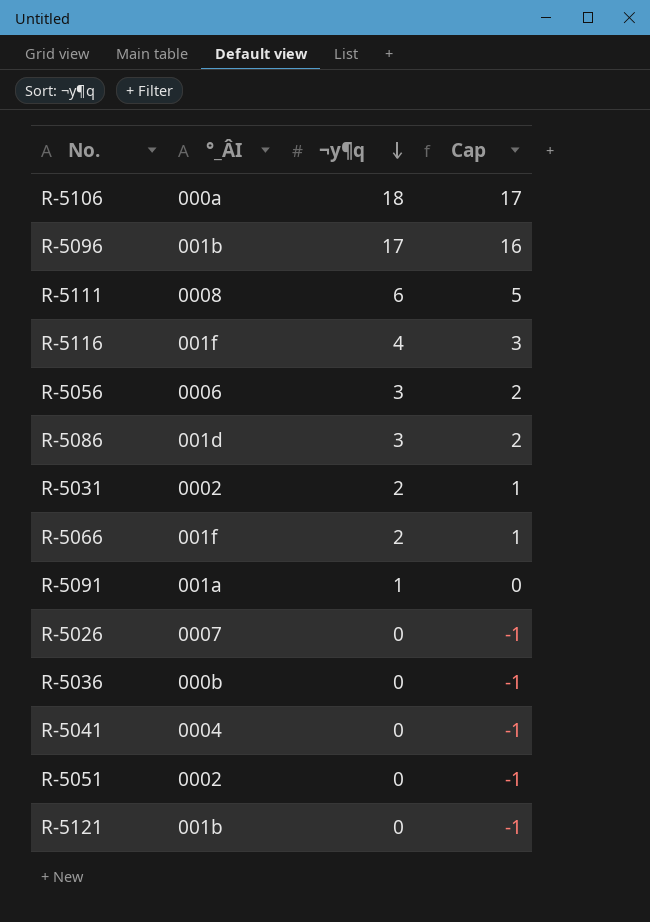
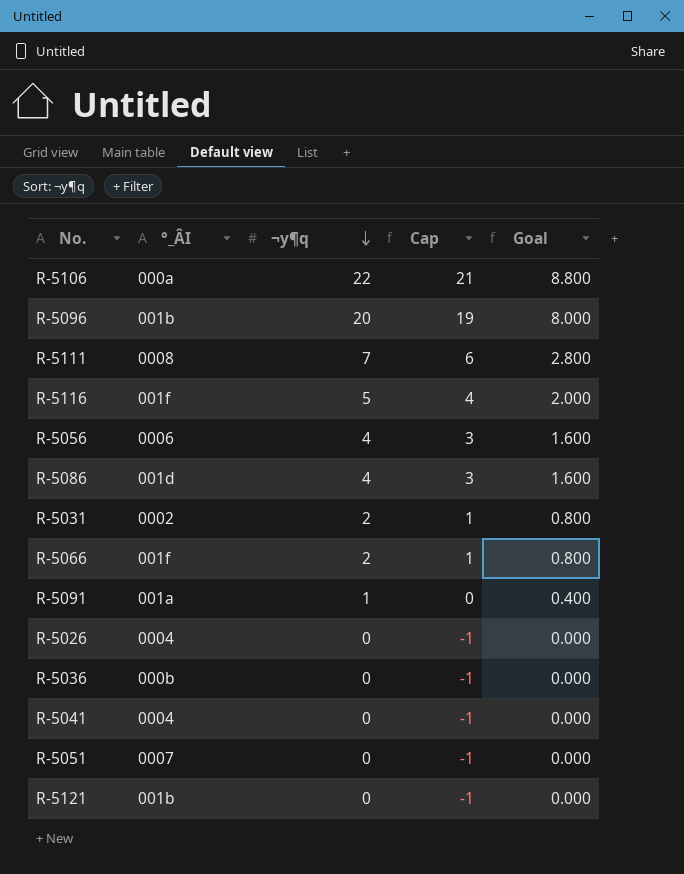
column Goal | formula: none -> [¬y¶q] * 0.4
R-5106 | ¬y¶q: 18 -> 22
R-5106 | Cap: 17 -> 21
R-5096 | ¬y¶q: 17 -> 20
R-5096 | Cap: 16 -> 19
R-5111 | ¬y¶q: 6 -> 7
R-5111 | Cap: 5 -> 6
R-5116 | ¬y¶q: 4 -> 5
R-5116 | Cap: 3 -> 4
R-5056 | ¬y¶q: 3 -> 4
R-5056 | Cap: 2 -> 3
R-5086 | ¬y¶q: 3 -> 4
R-5086 | Cap: 2 -> 3
R-5026 | °_ÂI: 0007 -> 0004
R-5051 | °_ÂI: 0002 -> 0007

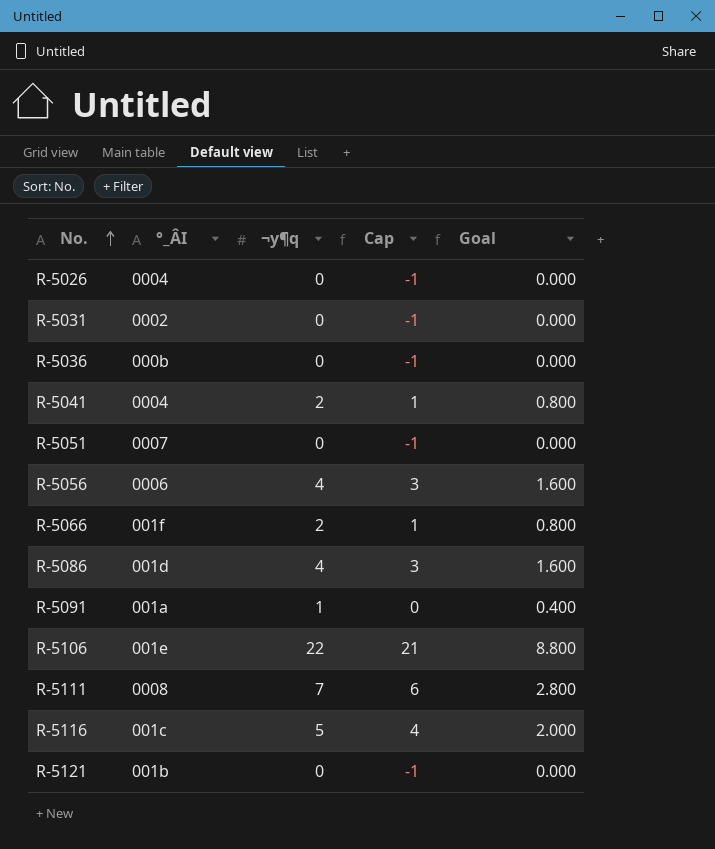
row order: ¬y¶q descending -> No. ascending
row R-5096: 001b | 20 | 19 | 8.000 -> none
R-5031 | ¬y¶q: 2 -> 0
R-5031 | Cap: 1 -> -1
R-5031 | Goal: 0.800 -> 0.000
R-5041 | ¬y¶q: 0 -> 2
R-5041 | Cap: -1 -> 1
R-5041 | Goal: 0.000 -> 0.800
R-5106 | °_ÂI: 000a -> 001e
R-5116 | °_ÂI: 001f -> 001c

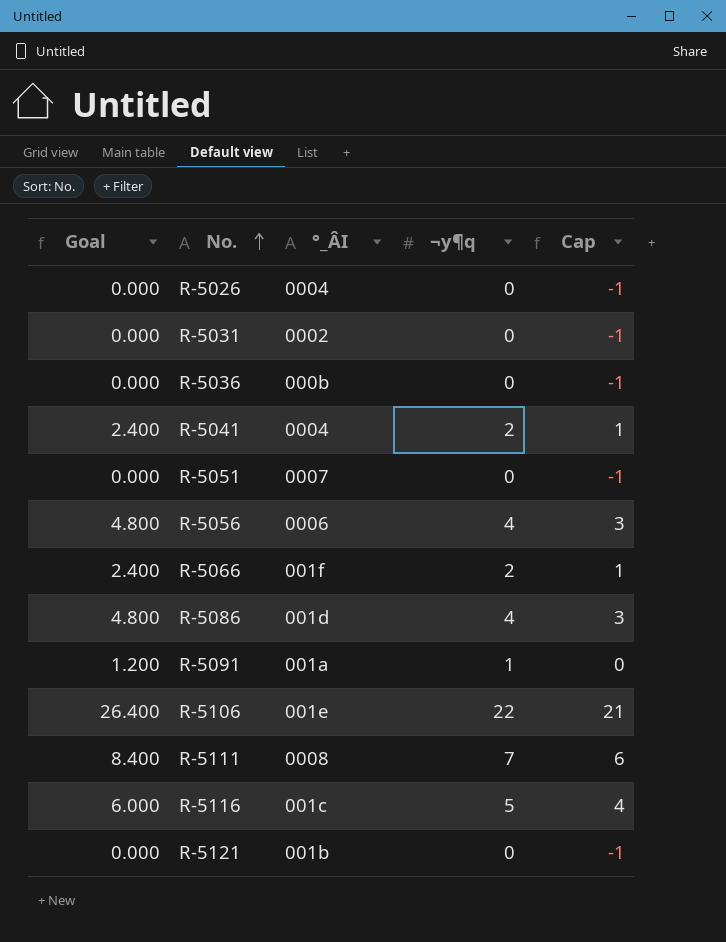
column Goal | formula: [¬y¶q] * 0.4 -> [¬y¶q] * 1.2
column Goal | position: 5 -> 1

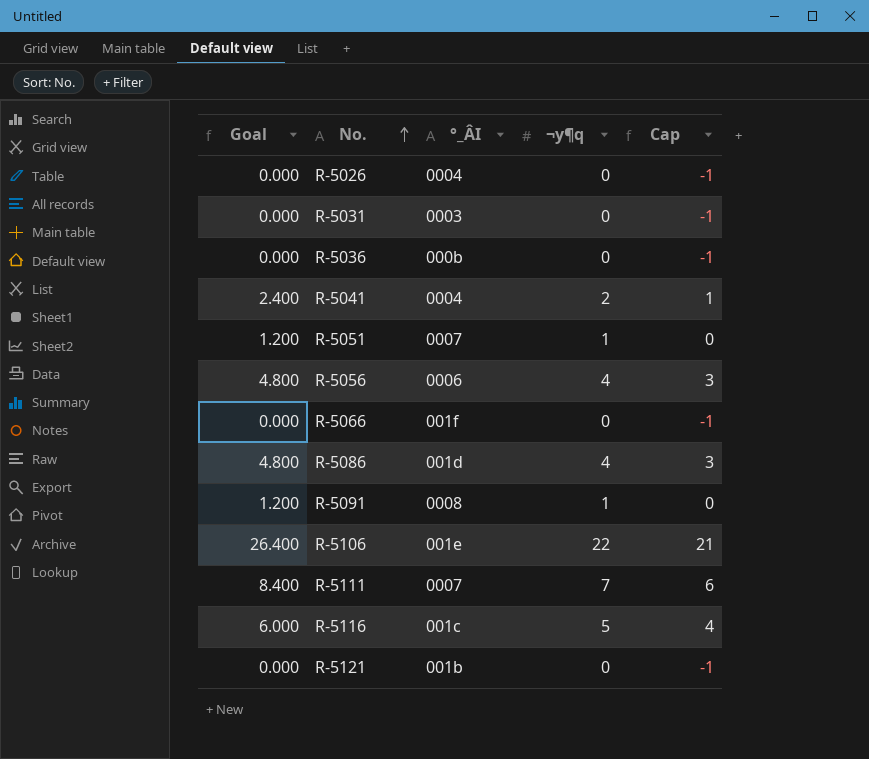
R-5031 | °_ÂI: 0002 -> 0003
R-5051 | Goal: 0.000 -> 1.200
R-5051 | ¬y¶q: 0 -> 1
R-5051 | Cap: -1 -> 0
R-5066 | Goal: 2.400 -> 0.000
R-5066 | ¬y¶q: 2 -> 0
R-5066 | Cap: 1 -> -1
R-5091 | °_ÂI: 001a -> 0008
R-5111 | °_ÂI: 0008 -> 0007

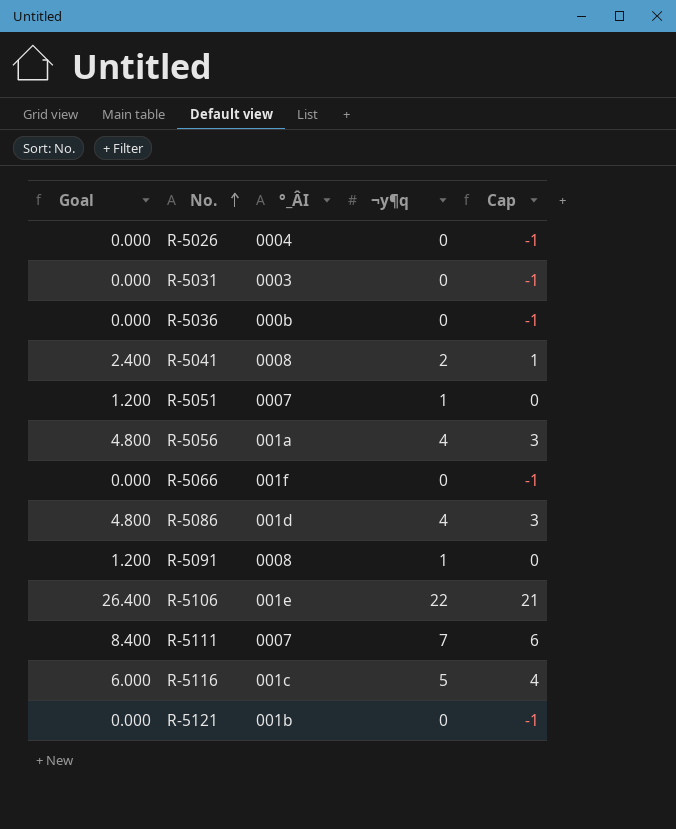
R-5041 | °_ÂI: 0004 -> 0008
R-5056 | °_ÂI: 0006 -> 001a

